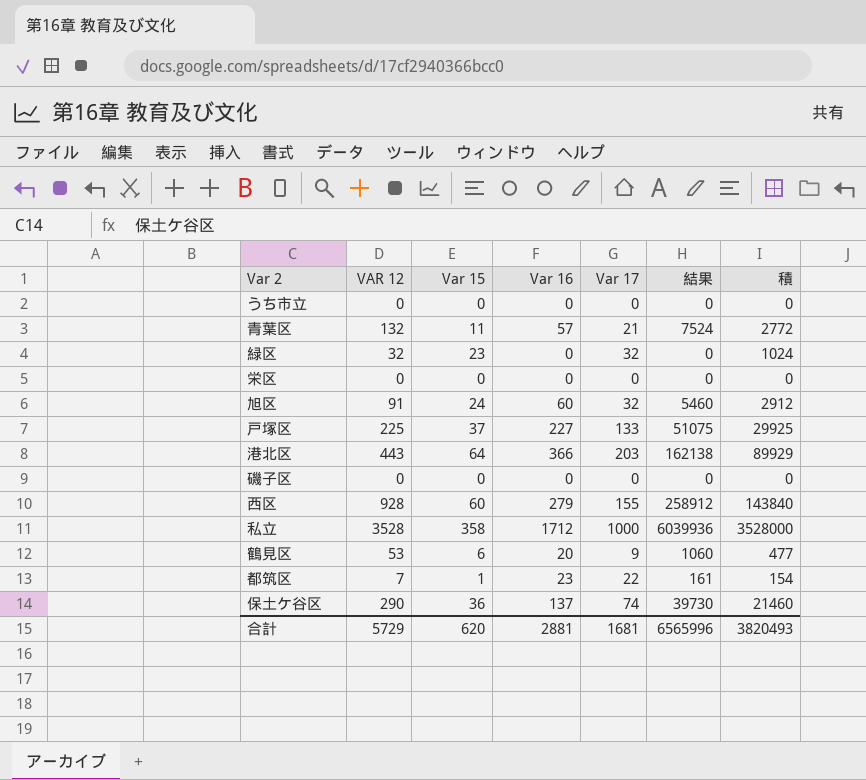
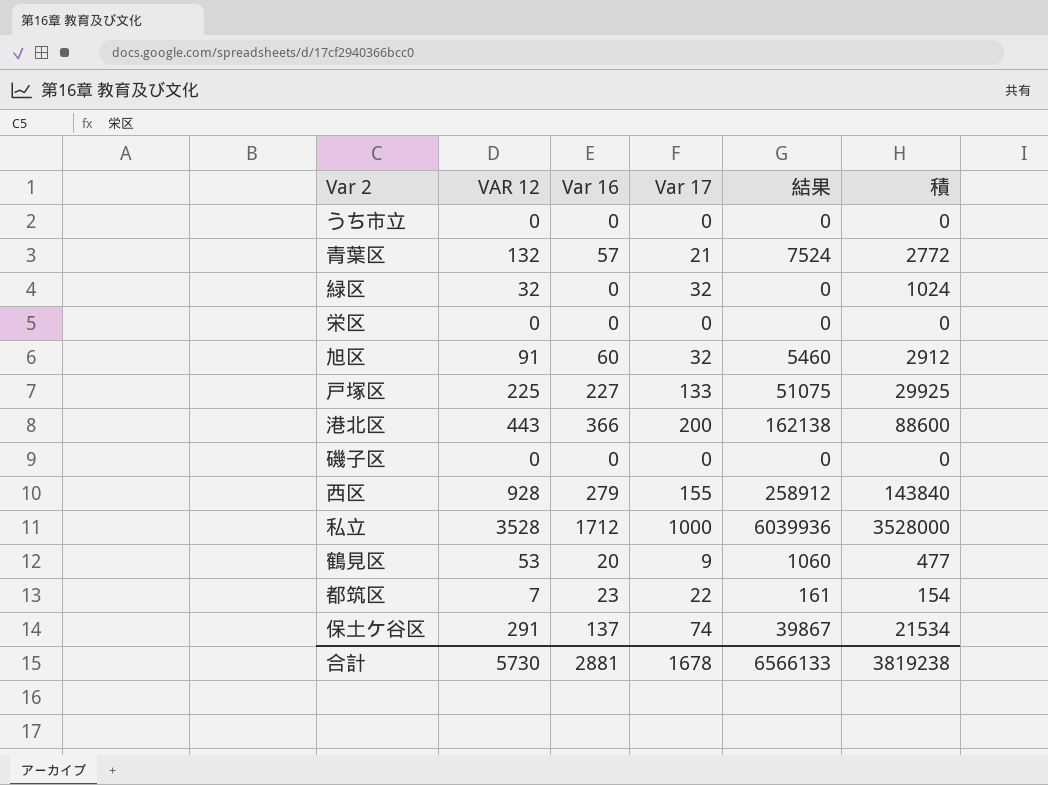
column Var 15 | position: 3 -> none
港北区 | Var 17: 203 -> 200
港北区 | 積: 89929 -> 88600
保土ケ谷区 | VAR 12: 290 -> 291
保土ケ谷区 | 結果: 39730 -> 39867
保土ケ谷区 | 積: 21460 -> 21534
合計 | VAR 12: 5729 -> 5730
合計 | Var 17: 1681 -> 1678
合計 | 結果: 6565996 -> 6566133
合計 | 積: 3820493 -> 3819238

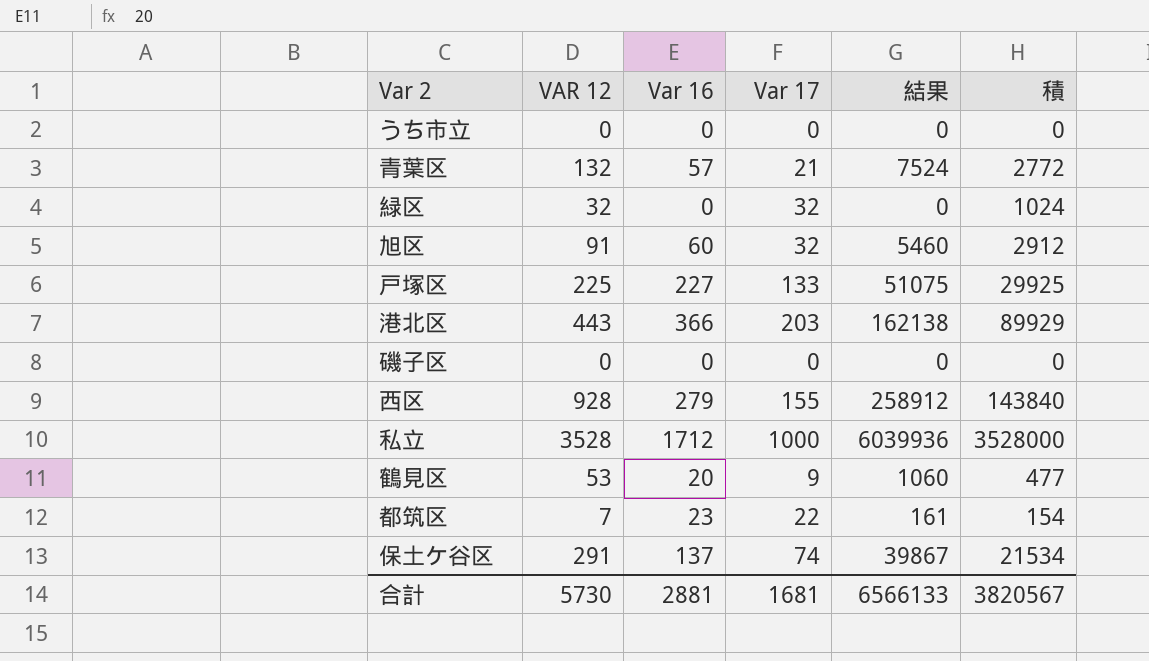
row 栄区: 0 | 0 | 0 | 0 | 0 -> none
港北区 | Var 17: 200 -> 203
港北区 | 積: 88600 -> 89929
合計 | Var 17: 1678 -> 1681
合計 | 積: 3819238 -> 3820567

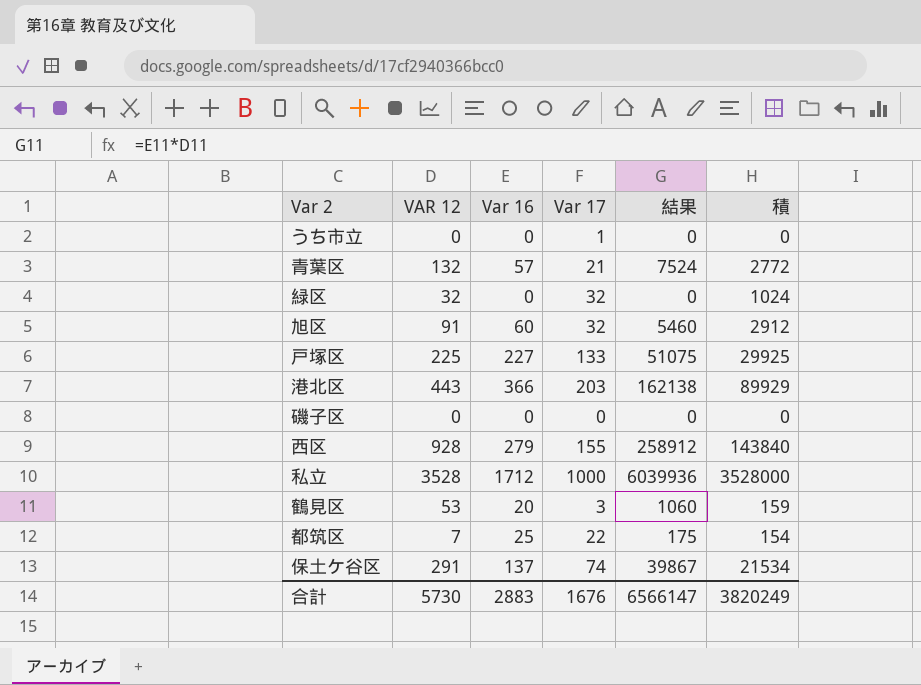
うち市立 | Var 17: 0 -> 1
鶴見区 | Var 17: 9 -> 3
鶴見区 | 積: 477 -> 159
都筑区 | Var 16: 23 -> 25
都筑区 | 結果: 161 -> 175
合計 | Var 16: 2881 -> 2883
合計 | Var 17: 1681 -> 1676
合計 | 結果: 6566133 -> 6566147
合計 | 積: 3820567 -> 3820249

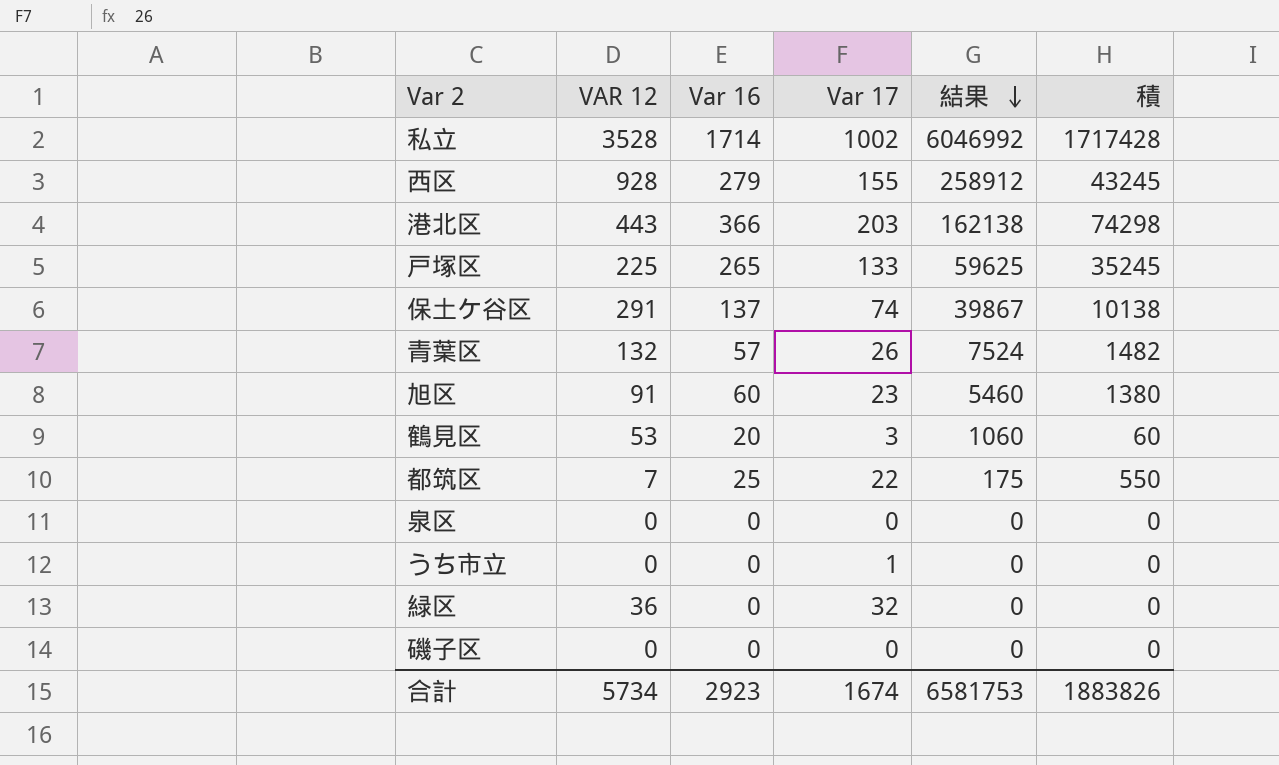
row order: none -> 結果 descending
column 積 | formula: [VAR 12] * [Var 17] -> [Var 16] * [Var 17]
私立 | Var 16: 1712 -> 1714
私立 | Var 17: 1000 -> 1002
私立 | 結果: 6039936 -> 6046992
戸塚区 | Var 16: 227 -> 265
戸塚区 | 結果: 51075 -> 59625
青葉区 | Var 17: 21 -> 26
旭区 | Var 17: 32 -> 23
row 泉区: none -> 0 | 0 | 0 | 0 | 0
緑区 | VAR 12: 32 -> 36
合計 | VAR 12: 5730 -> 5734
合計 | Var 16: 2883 -> 2923
合計 | Var 17: 1676 -> 1674
合計 | 結果: 6566147 -> 6581753
合計 | 積: 3820249 -> 1883826

